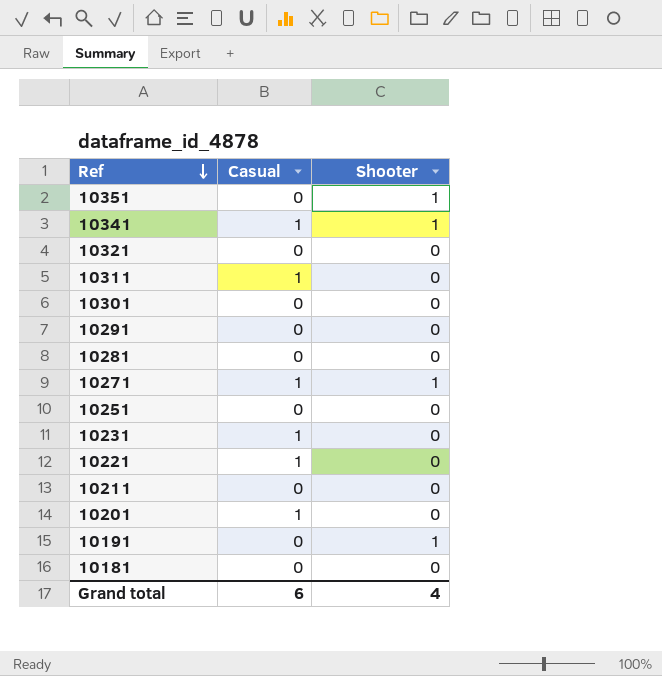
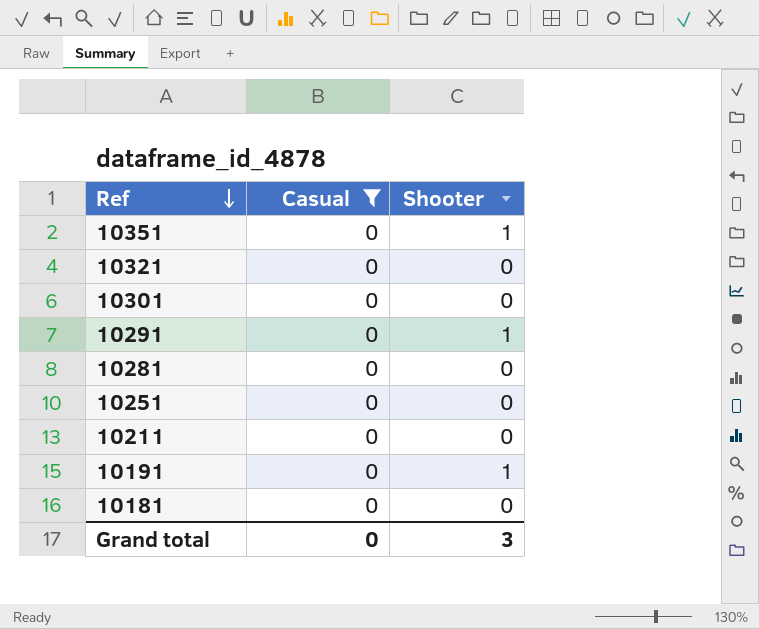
filter: none -> Casual = 0
10291 | Shooter: 0 -> 1
Grand total | Casual: 6 -> 0
Grand total | Shooter: 4 -> 3

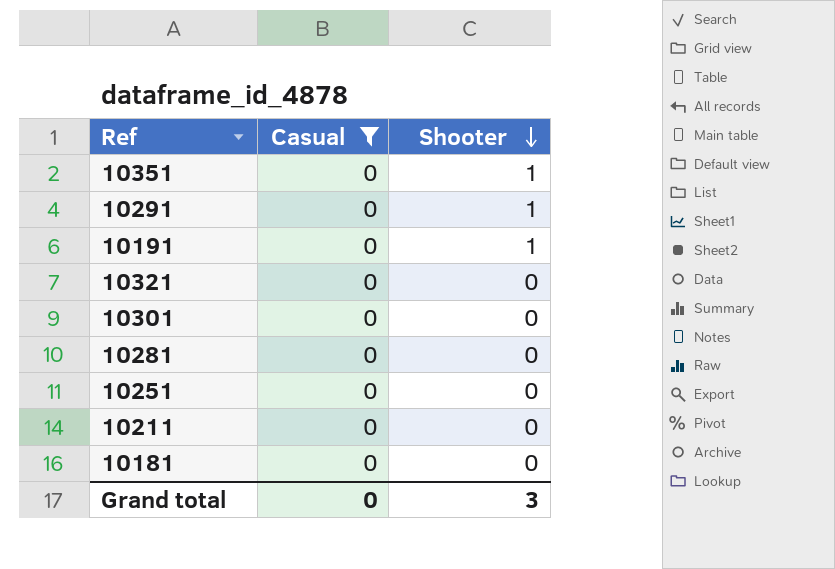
row order: Ref descending -> Shooter descending

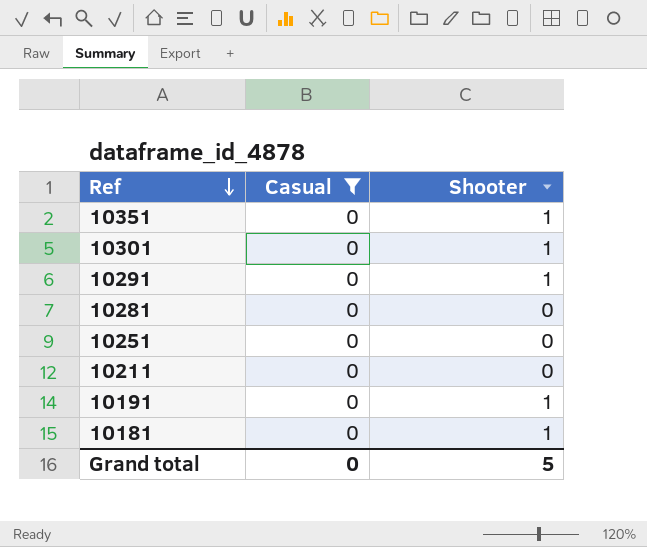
row order: Shooter descending -> Ref descending
row 10321: 0 | 0 -> none
10301 | Shooter: 0 -> 1
10181 | Shooter: 0 -> 1
Grand total | Shooter: 3 -> 5

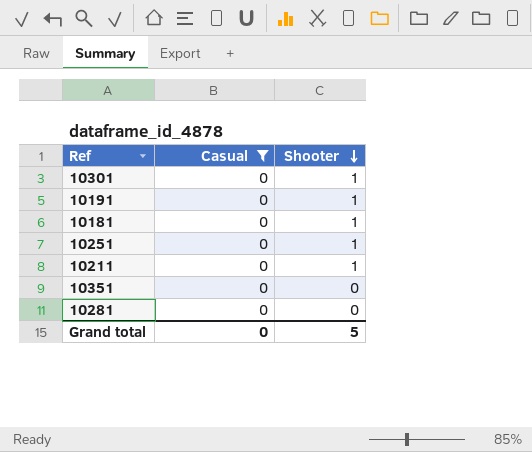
row order: Ref descending -> Shooter descending
row 10291: 0 | 1 -> none
10251 | Shooter: 0 -> 1
10211 | Shooter: 0 -> 1
10351 | Shooter: 1 -> 0

